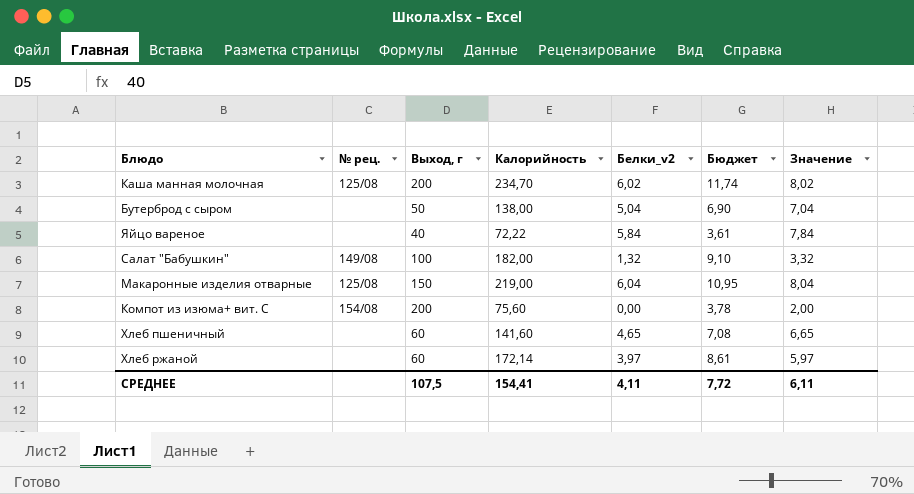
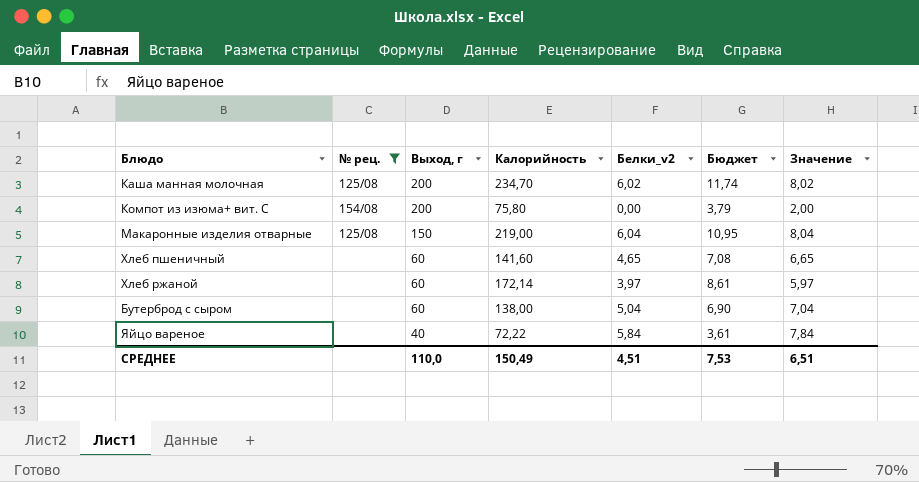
filter: none -> № рец. != 149/08
row order: none -> Выход, г descending
Компот из изюма+ вит. С | Калорийность: 75,60 -> 75,80
Компот из изюма+ вит. С | Бюджет: 3,78 -> 3,79
Бутерброд с сыром | Выход, г: 50 -> 60
СРЕДНЕЕ | Выход, г: 107,5 -> 110,0
СРЕДНЕЕ | Калорийность: 154,41 -> 150,49
СРЕДНЕЕ | Белки_v2: 4,11 -> 4,51
СРЕДНЕЕ | Бюджет: 7,72 -> 7,53
СРЕДНЕЕ | Значение: 6,11 -> 6,51

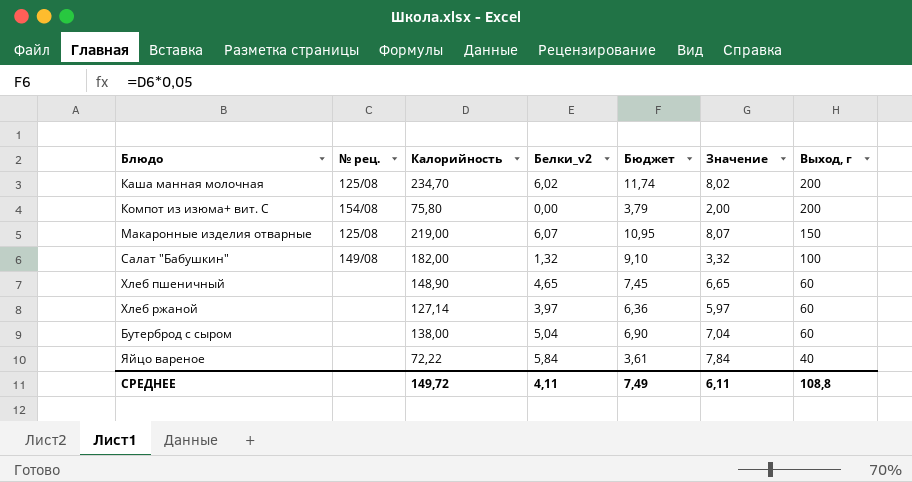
filter: № рец. != 149/08 -> none
column Выход, г | position: 3 -> 7
Макаронные изделия отварные | Белки_v2: 6,04 -> 6,07
Макаронные изделия отварные | Значение: 8,04 -> 8,07
Хлеб пшеничный | Калорийность: 141,60 -> 148,90
Хлеб пшеничный | Бюджет: 7,08 -> 7,45
Хлеб ржаной | Калорийность: 172,14 -> 127,14
Хлеб ржаной | Бюджет: 8,61 -> 6,36
СРЕДНЕЕ | Калорийность: 150,49 -> 149,72
СРЕДНЕЕ | Белки_v2: 4,51 -> 4,11
СРЕДНЕЕ | Бюджет: 7,53 -> 7,49
СРЕДНЕЕ | Значение: 6,51 -> 6,11
СРЕДНЕЕ | Выход, г: 110,0 -> 108,8

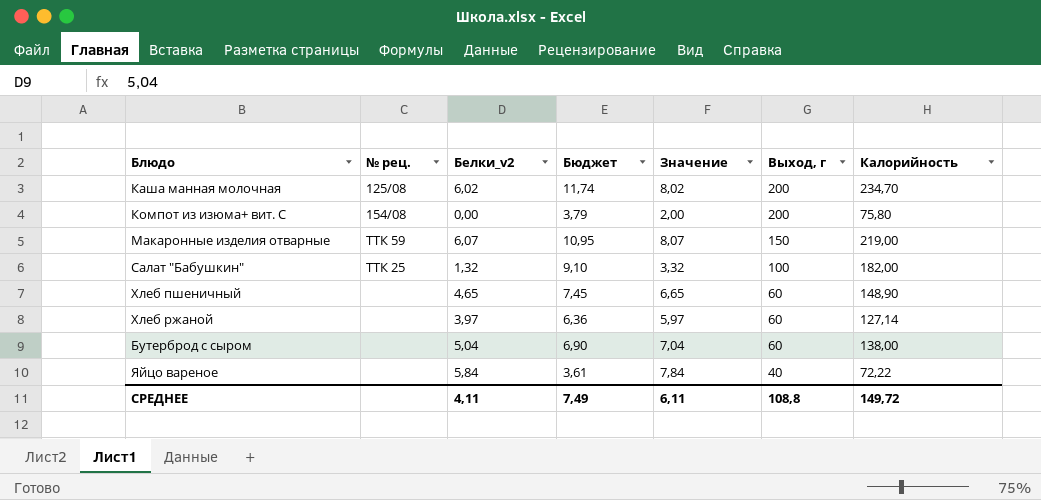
column Калорийность | position: 3 -> 7
Макаронные изделия отварные | № рец.: 125/08 -> ТТК 59
Салат "Бабушкин" | № рец.: 149/08 -> ТТК 25

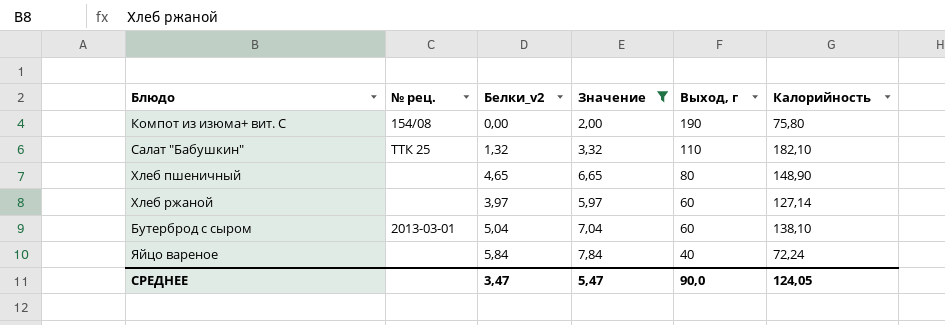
filter: none -> Значение <= 7,84
column Бюджет | formula: [Калорийность] * 0,05 -> none
Компот из изюма+ вит. С | Выход, г: 200 -> 190
Салат "Бабушкин" | Выход, г: 100 -> 110
Салат "Бабушкин" | Калорийность: 182,00 -> 182,10
Хлеб пшеничный | Выход, г: 60 -> 80
Бутерброд с сыром | № рец.: none -> 2013-03-01
Бутерброд с сыром | Калорийность: 138,00 -> 138,10
Яйцо вареное | Калорийность: 72,22 -> 72,24
СРЕДНЕЕ | Белки_v2: 4,11 -> 3,47
СРЕДНЕЕ | Значение: 6,11 -> 5,47
СРЕДНЕЕ | Выход, г: 108,8 -> 90,0
СРЕДНЕЕ | Калорийность: 149,72 -> 124,05

